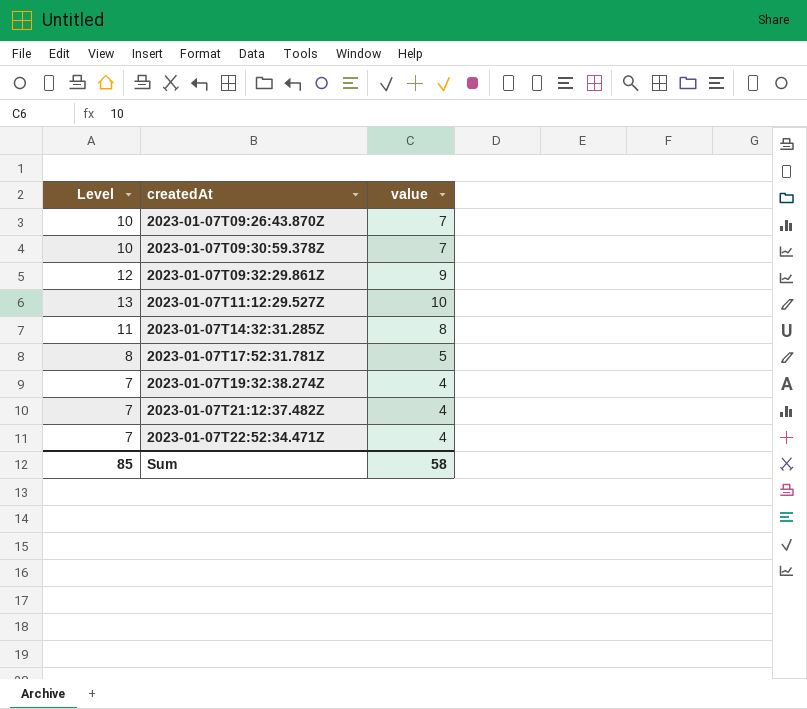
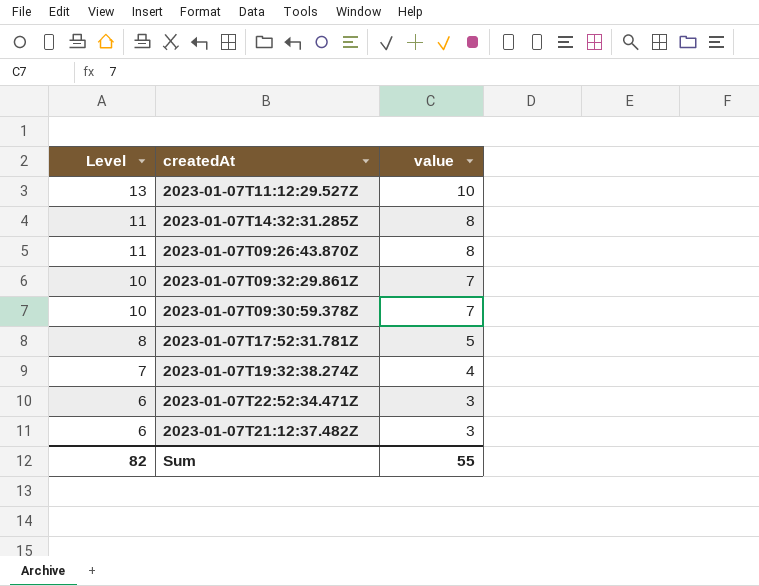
row order: createdAt ascending -> Level descending
2023-01-07T09:26:43.870Z | Level: 10 -> 11
2023-01-07T09:26:43.870Z | value: 7 -> 8
2023-01-07T09:32:29.861Z | Level: 12 -> 10
2023-01-07T09:32:29.861Z | value: 9 -> 7
2023-01-07T22:52:34.471Z | Level: 7 -> 6
2023-01-07T22:52:34.471Z | value: 4 -> 3
2023-01-07T21:12:37.482Z | Level: 7 -> 6
2023-01-07T21:12:37.482Z | value: 4 -> 3
Sum | Level: 85 -> 82
Sum | value: 58 -> 55

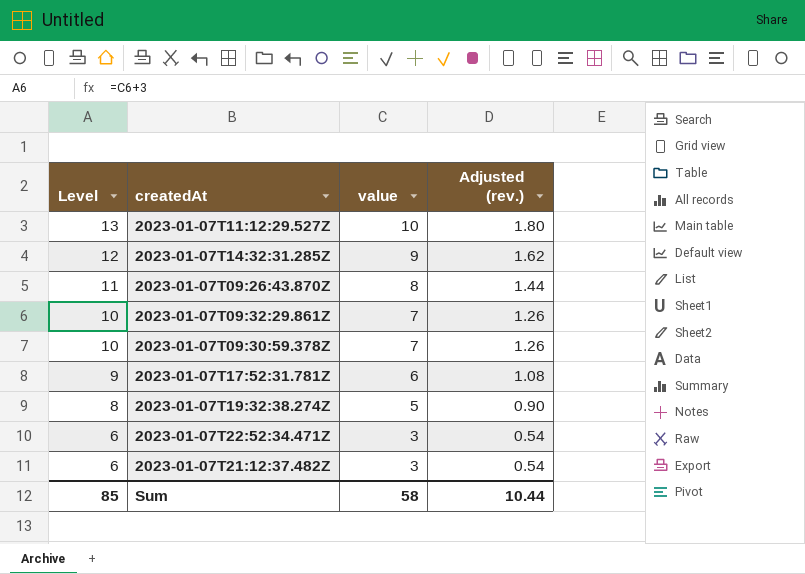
column Adjusted (rev.) | formula: none -> [value] * 0.18
2023-01-07T14:32:31.285Z | Level: 11 -> 12
2023-01-07T14:32:31.285Z | value: 8 -> 9
2023-01-07T17:52:31.781Z | Level: 8 -> 9
2023-01-07T17:52:31.781Z | value: 5 -> 6
2023-01-07T19:32:38.274Z | Level: 7 -> 8
2023-01-07T19:32:38.274Z | value: 4 -> 5
Sum | Level: 82 -> 85
Sum | value: 55 -> 58

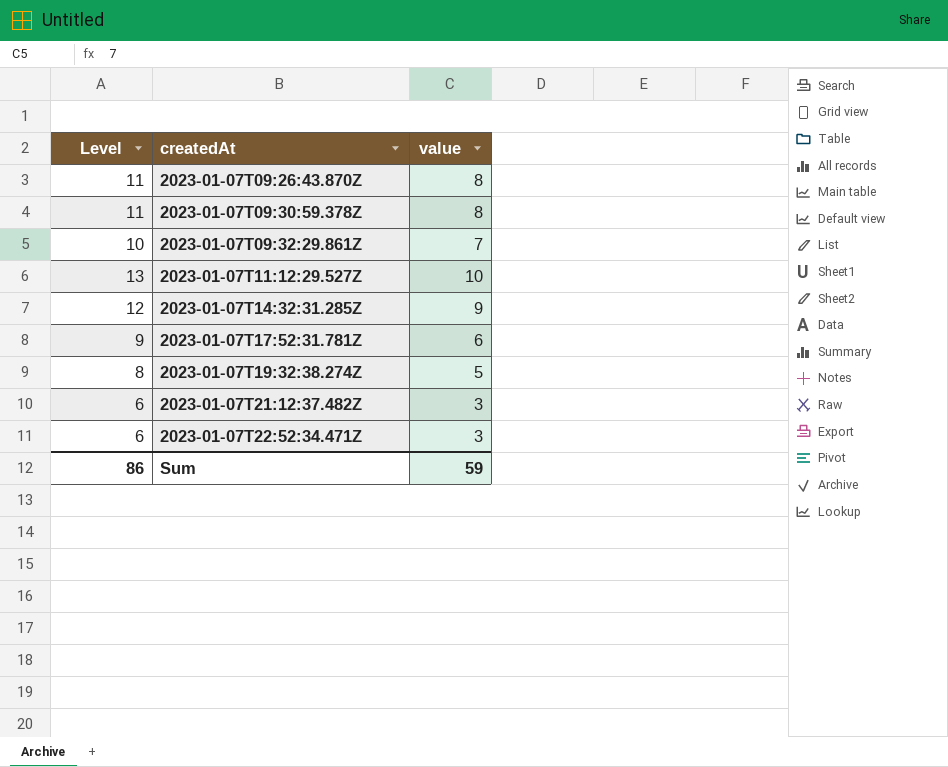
row order: Level descending -> createdAt ascending
column Adjusted (rev.) | formula: [value] * 0.18 -> none
2023-01-07T09:30:59.378Z | Level: 10 -> 11
2023-01-07T09:30:59.378Z | value: 7 -> 8
Sum | Level: 85 -> 86
Sum | value: 58 -> 59

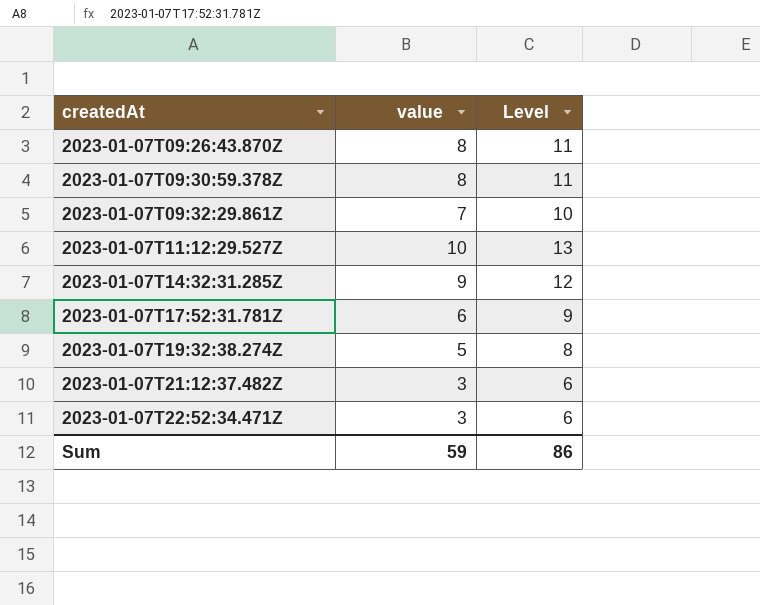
column Level | position: 1 -> 3

